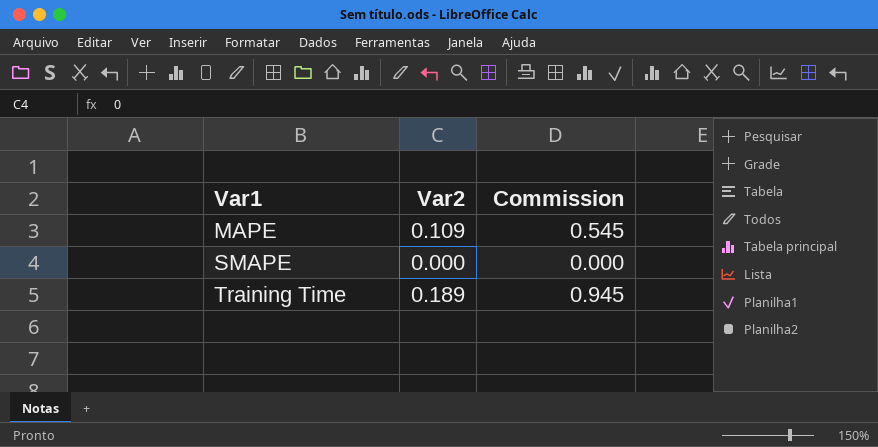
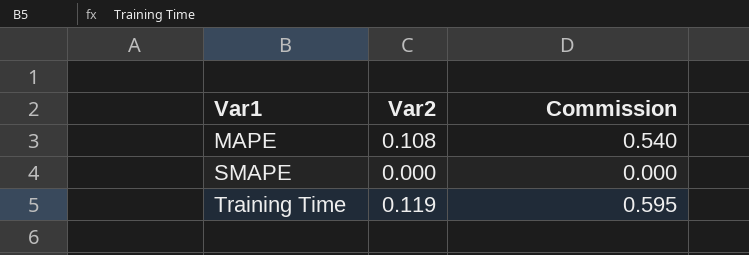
MAPE | Var2: 0.109 -> 0.108
MAPE | Commission: 0.545 -> 0.540
Training Time | Var2: 0.189 -> 0.119
Training Time | Commission: 0.945 -> 0.595

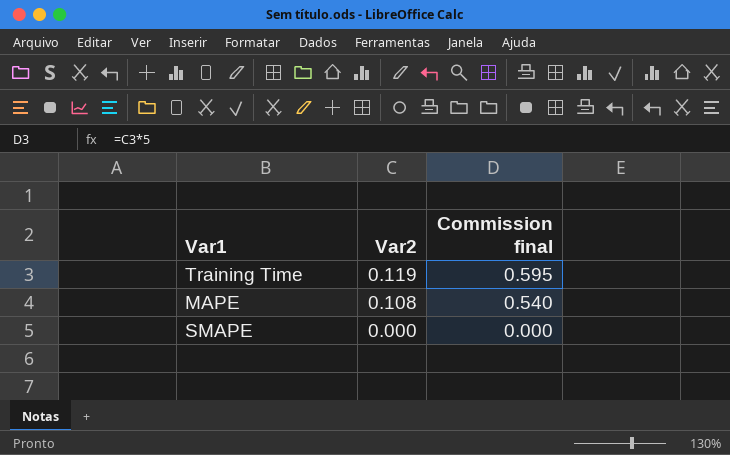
row order: Var1 ascending -> Var2 descending
column name: Commission -> Commission final

